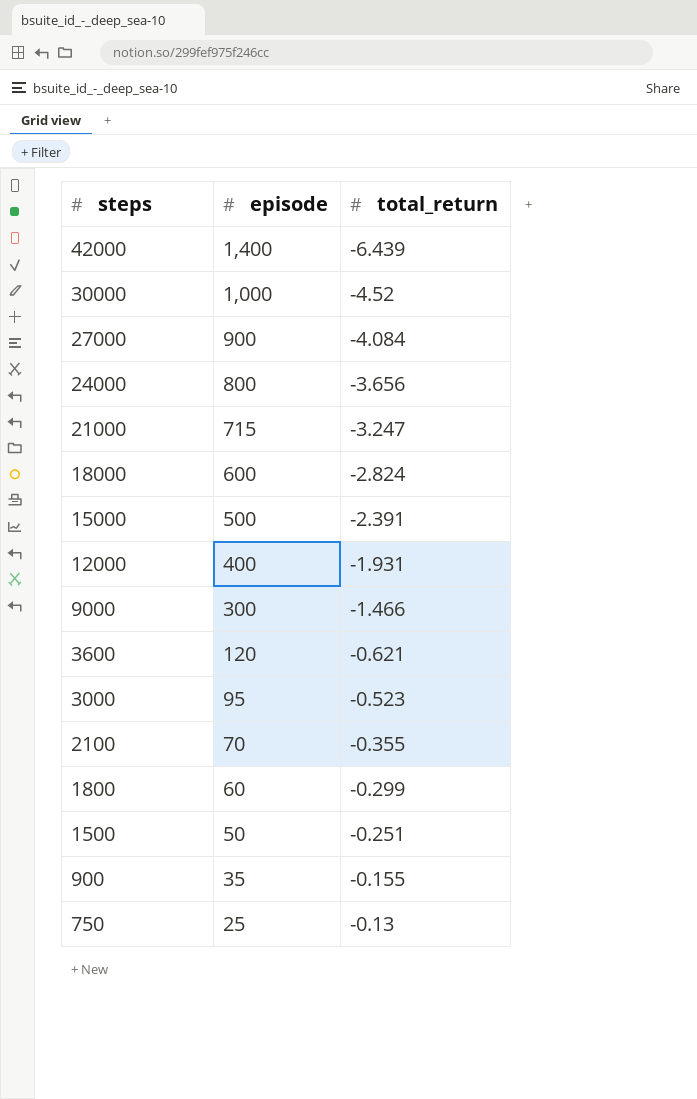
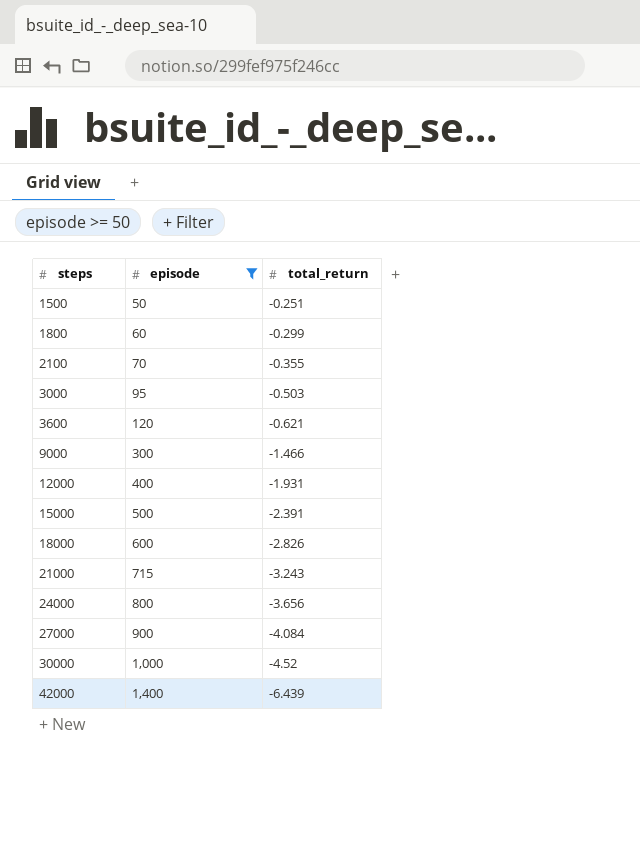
filter: none -> episode >= 50
row order: steps descending -> steps ascending
3000 | total_return: -0.523 -> -0.503
18000 | total_return: -2.824 -> -2.826
21000 | total_return: -3.247 -> -3.243

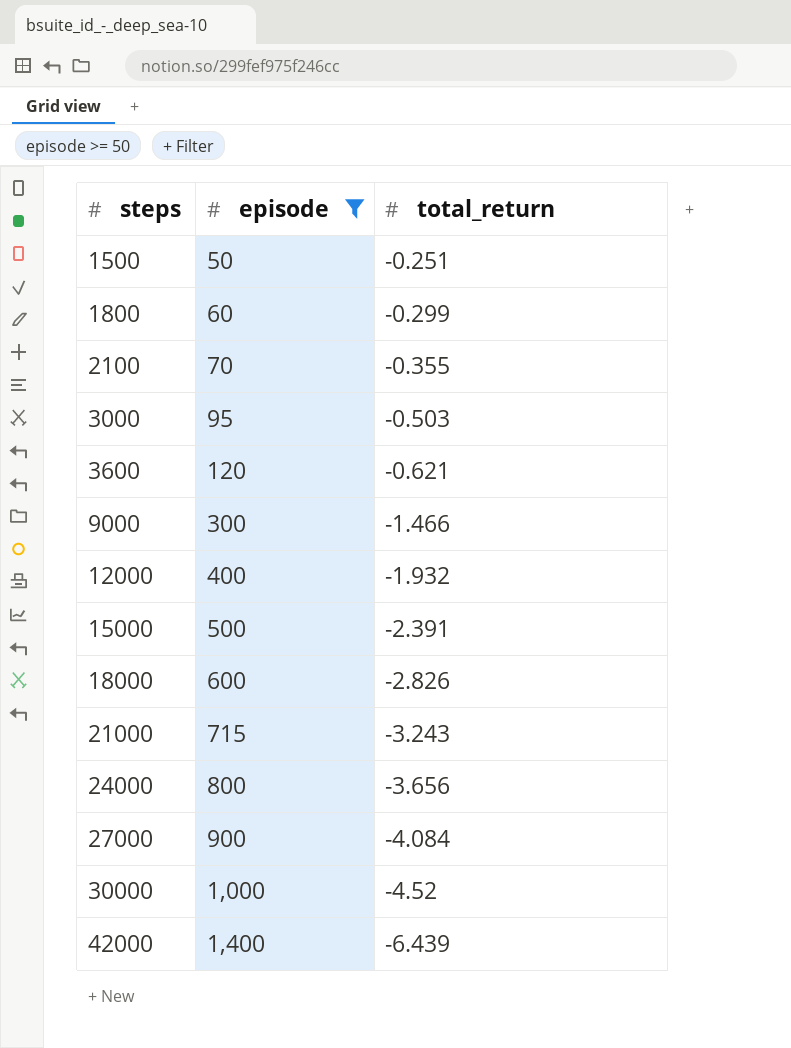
12000 | total_return: -1.931 -> -1.932

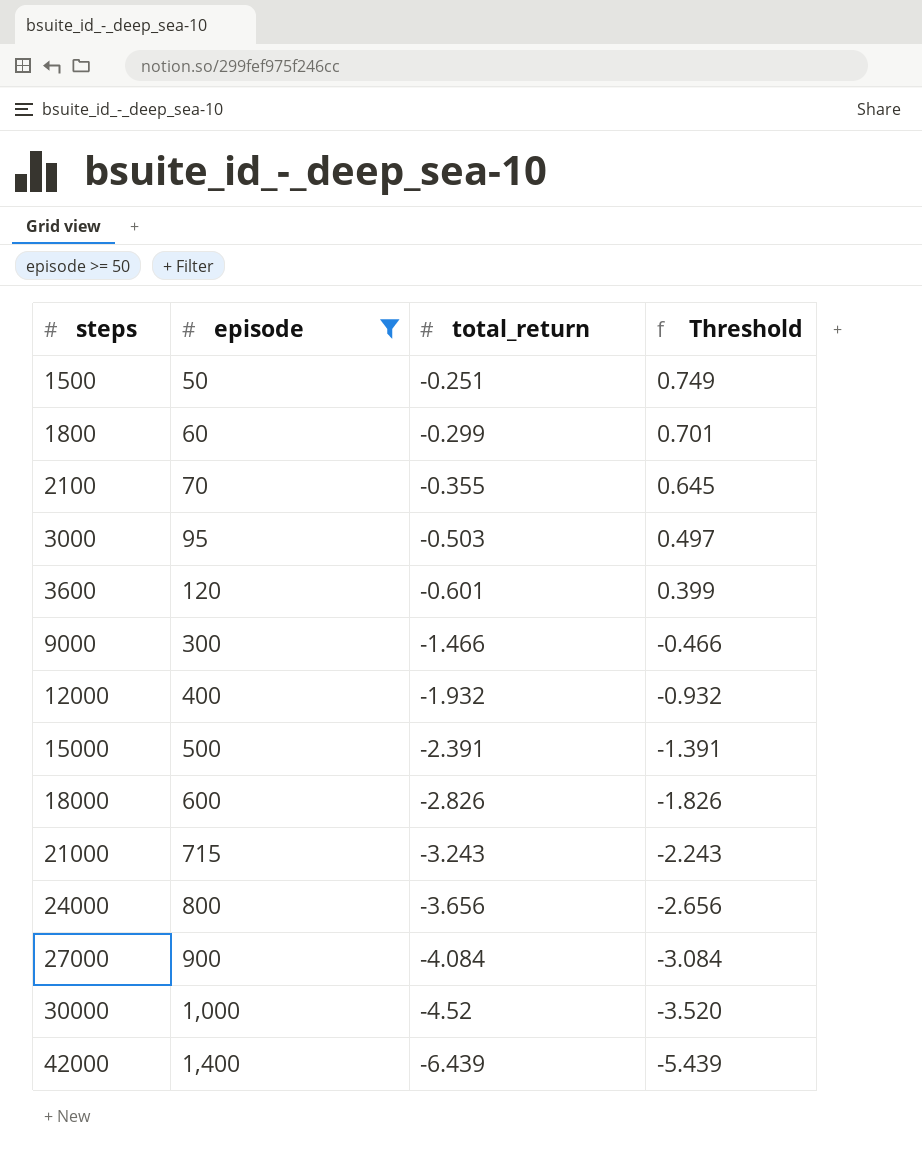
column Threshold | formula: none -> [total_return] + 1
3600 | total_return: -0.621 -> -0.601

